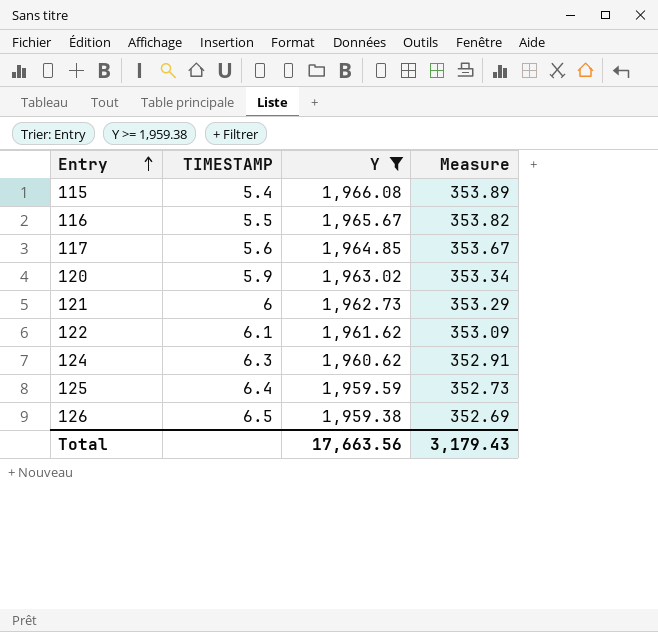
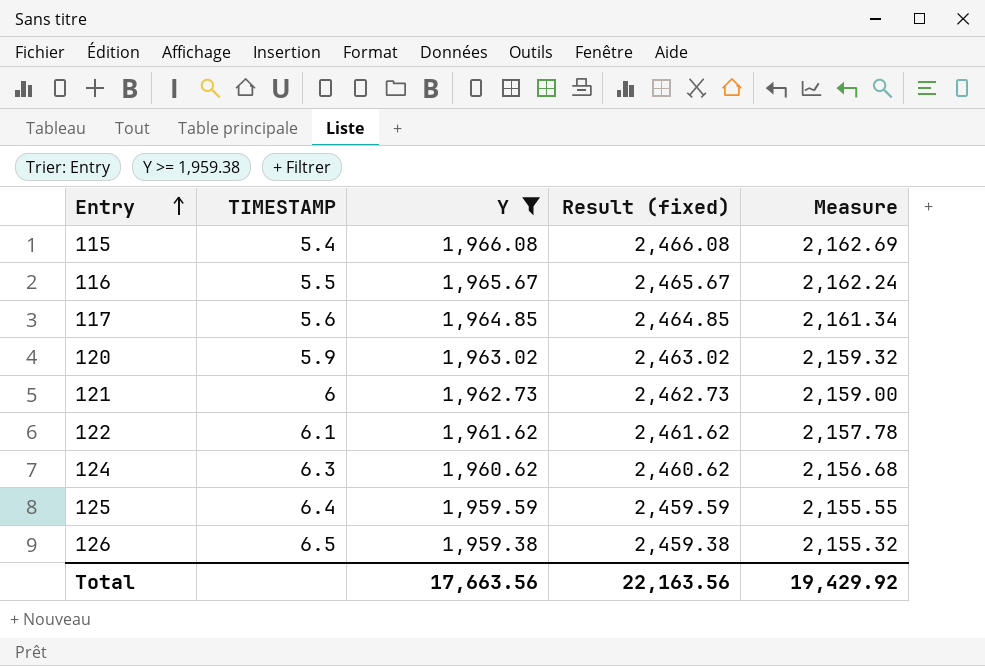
column Result (fixed) | formula: none -> [Y] + 500
column Measure | formula: [Y] * 0.18 -> [Y] * 1.1
Total | Measure: 3,179.43 -> 19,429.92

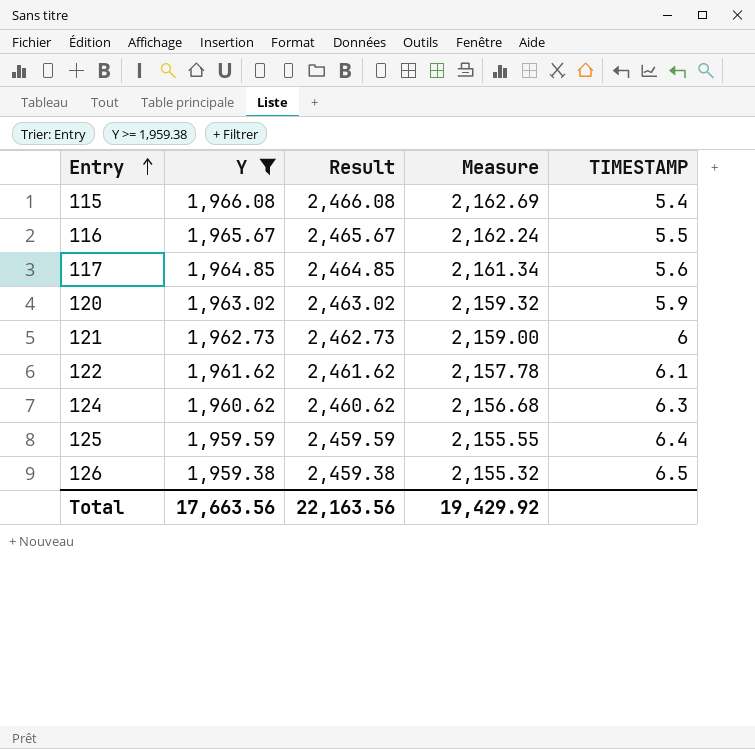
column name: Result (fixed) -> Result
column TIMESTAMP | position: 2 -> 5

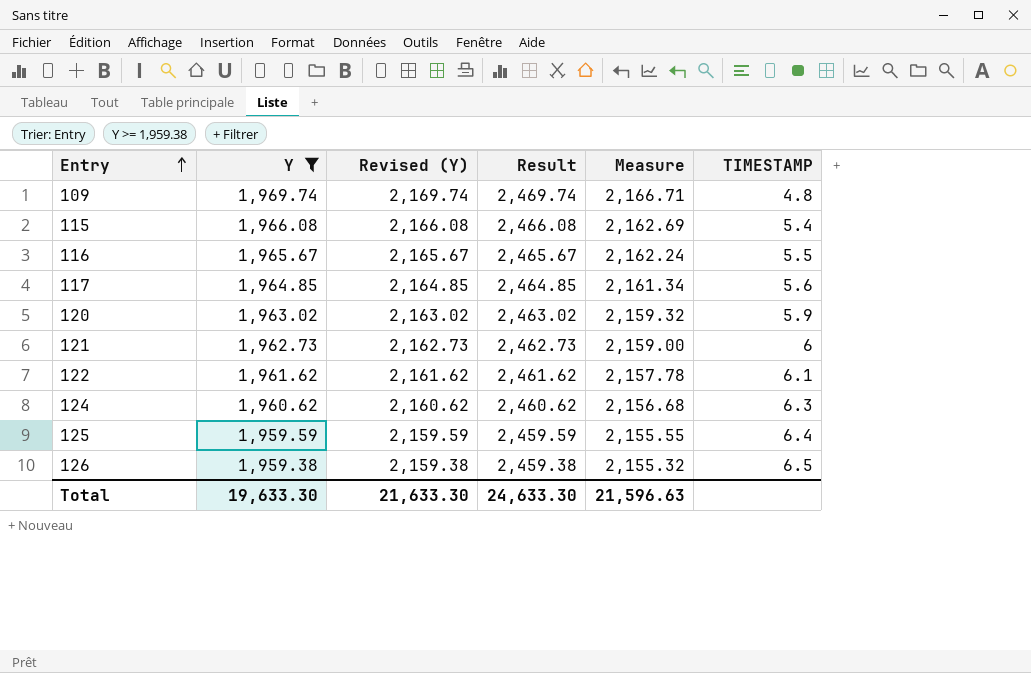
column Revised (Y) | formula: none -> [Y] + 200
row 109: none -> 1,969.74 | 2,169.74 | 2,469.74 | 2,166.71 | 4.8
Total | Y: 17,663.56 -> 19,633.30
Total | Result: 22,163.56 -> 24,633.30
Total | Measure: 19,429.92 -> 21,596.63

